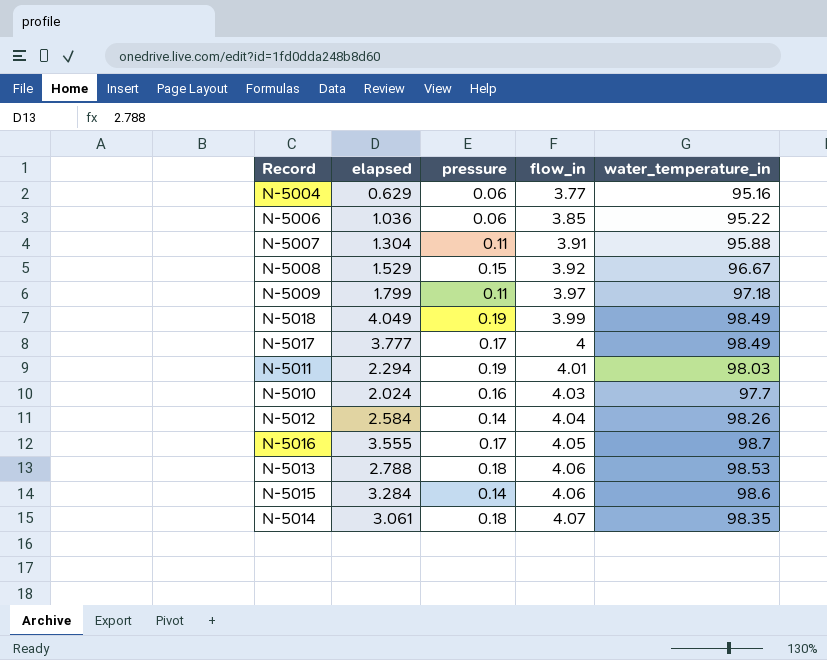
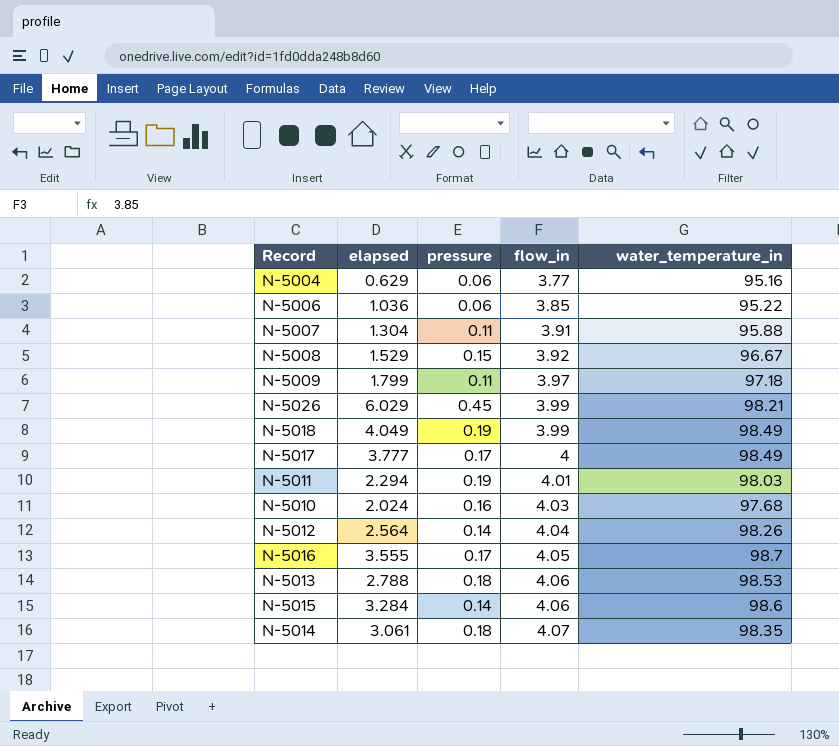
row N-5026: none -> 6.029 | 0.45 | 3.99 | 98.21
N-5010 | water_temperature_in: 97.7 -> 97.68
N-5012 | elapsed: 2.584 -> 2.564

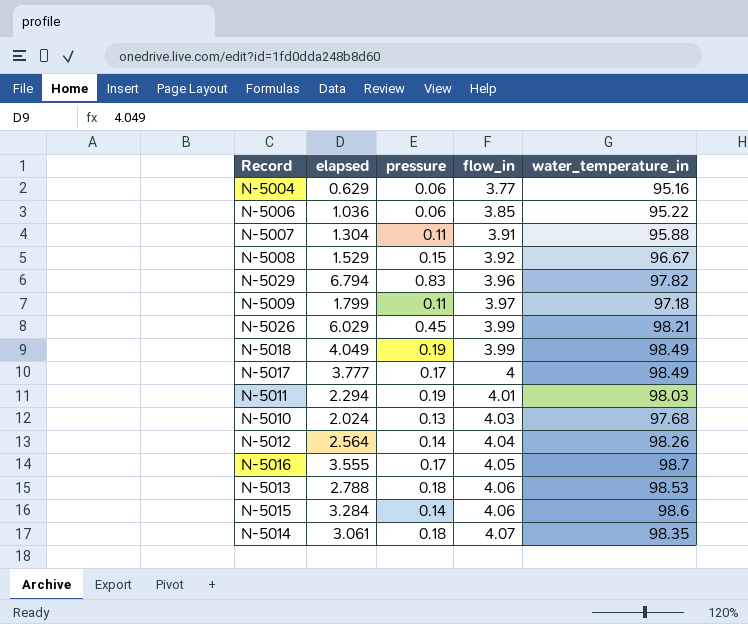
row N-5029: none -> 6.794 | 0.83 | 3.96 | 97.82
N-5010 | pressure: 0.16 -> 0.13

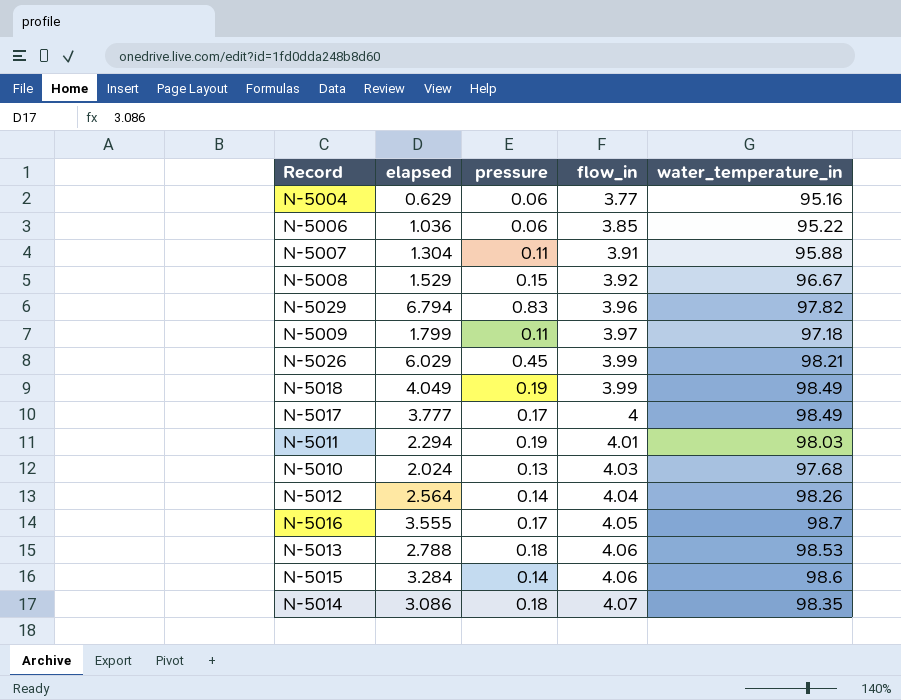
N-5014 | elapsed: 3.061 -> 3.086

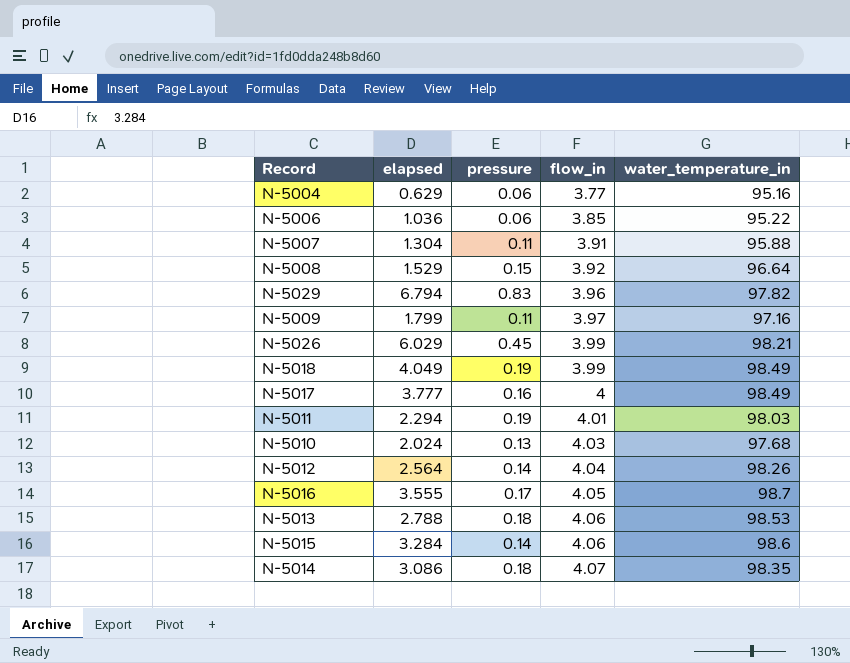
N-5008 | water_temperature_in: 96.67 -> 96.64
N-5009 | water_temperature_in: 97.18 -> 97.16
N-5017 | pressure: 0.17 -> 0.16

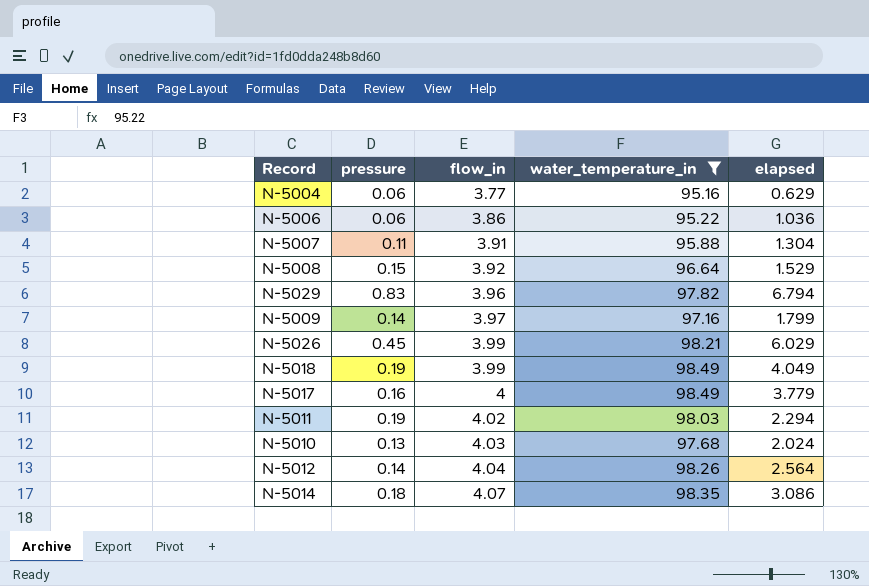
filter: none -> water_temperature_in <= 98.49
column elapsed | position: 2 -> 5
N-5006 | flow_in: 3.85 -> 3.86
N-5009 | pressure: 0.11 -> 0.14
N-5017 | elapsed: 3.777 -> 3.779
N-5011 | flow_in: 4.01 -> 4.02

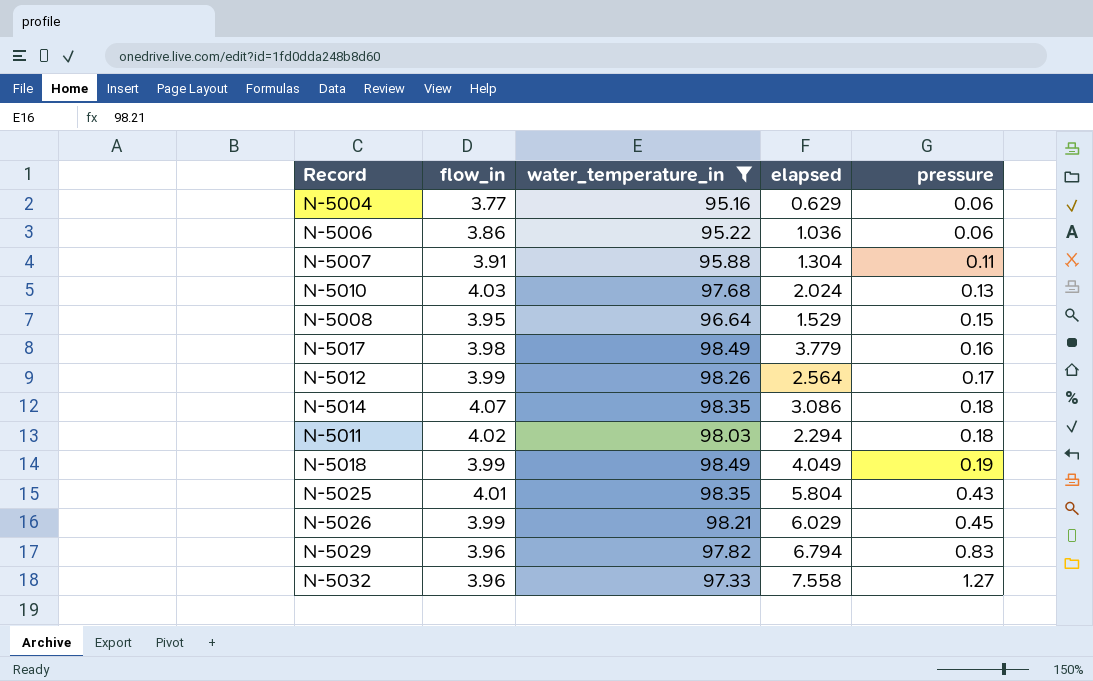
row order: flow_in ascending -> pressure ascending
column pressure | position: 2 -> 5
row N-5009: 0.14 | 3.97 | 97.16 | 1.799 -> none
N-5008 | flow_in: 3.92 -> 3.95
N-5017 | flow_in: 4 -> 3.98
N-5012 | flow_in: 4.04 -> 3.99
N-5012 | pressure: 0.14 -> 0.17
N-5011 | pressure: 0.19 -> 0.18
row N-5025: none -> 4.01 | 98.35 | 5.804 | 0.43
row N-5032: none -> 3.96 | 97.33 | 7.558 | 1.27

